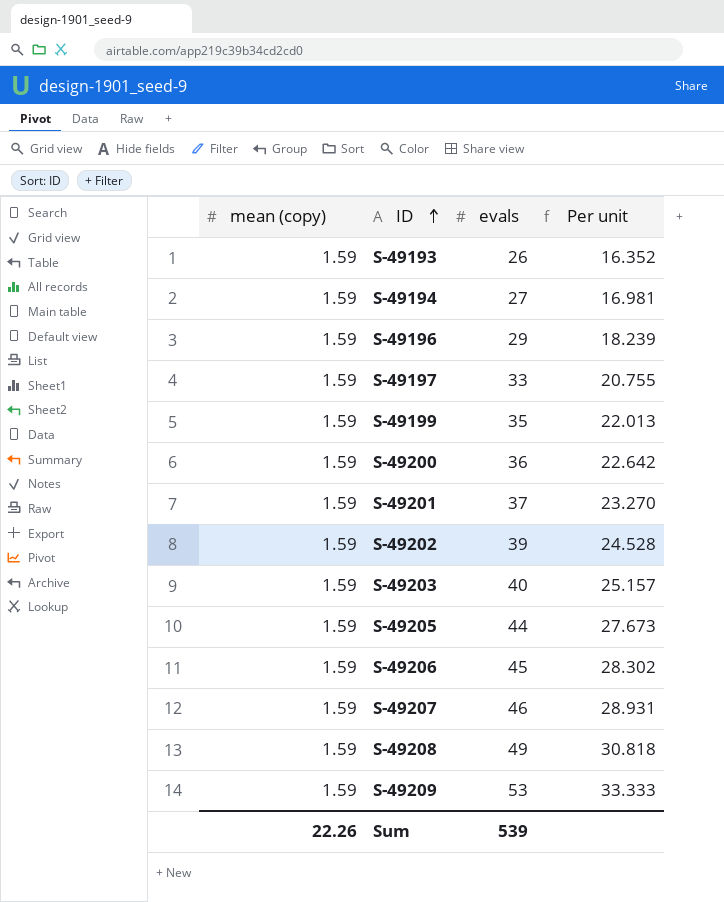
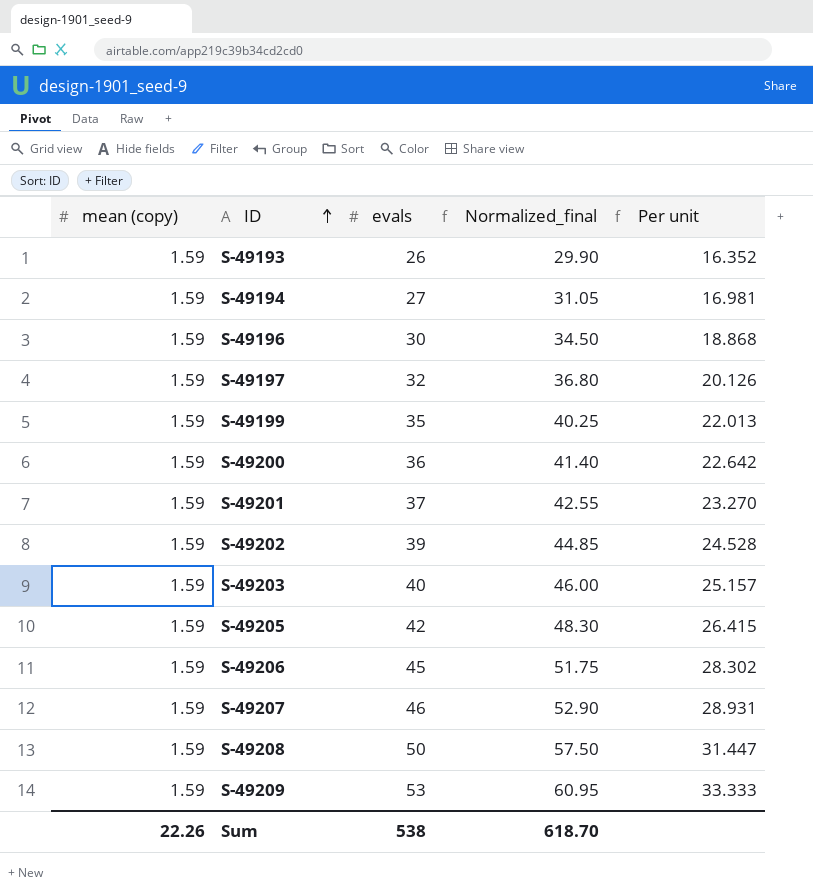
column Normalized_final | formula: none -> [evals] * 1.15
S-49196 | evals: 29 -> 30
S-49196 | Per unit: 18.239 -> 18.868
S-49197 | evals: 33 -> 32
S-49197 | Per unit: 20.755 -> 20.126
S-49205 | evals: 44 -> 42
S-49205 | Per unit: 27.673 -> 26.415
S-49208 | evals: 49 -> 50
S-49208 | Per unit: 30.818 -> 31.447
Sum | evals: 539 -> 538

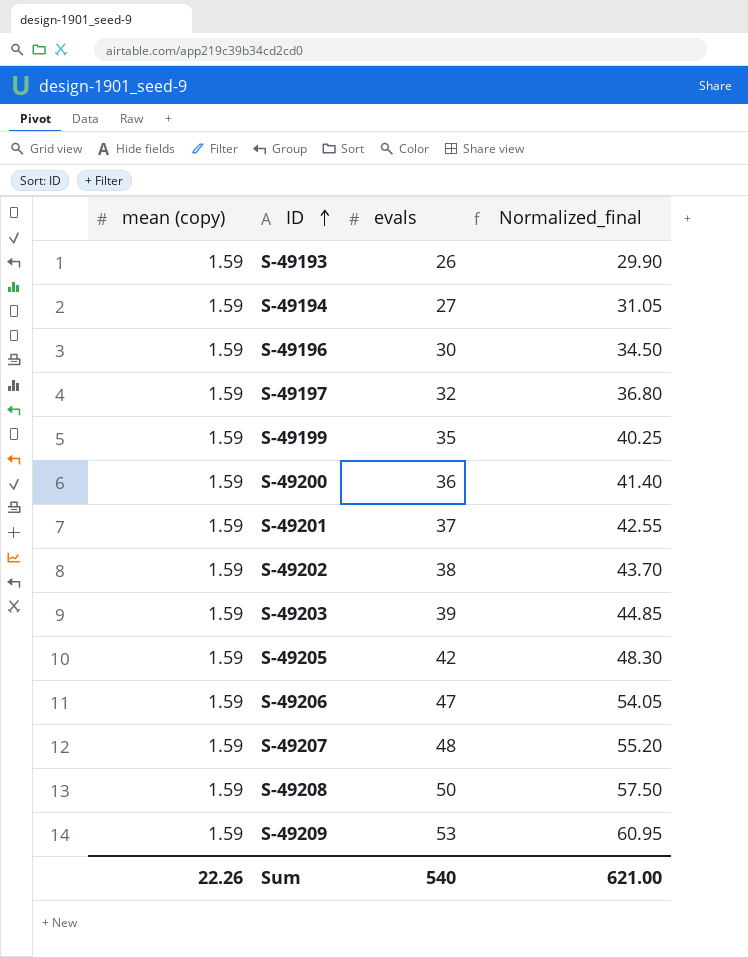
column Per unit | formula: [evals] / [mean (copy)] -> none
S-49202 | evals: 39 -> 38
S-49202 | Normalized_final: 44.85 -> 43.70
S-49203 | evals: 40 -> 39
S-49203 | Normalized_final: 46.00 -> 44.85
S-49206 | evals: 45 -> 47
S-49206 | Normalized_final: 51.75 -> 54.05
S-49207 | evals: 46 -> 48
S-49207 | Normalized_final: 52.90 -> 55.20
Sum | evals: 538 -> 540
Sum | Normalized_final: 618.70 -> 621.00

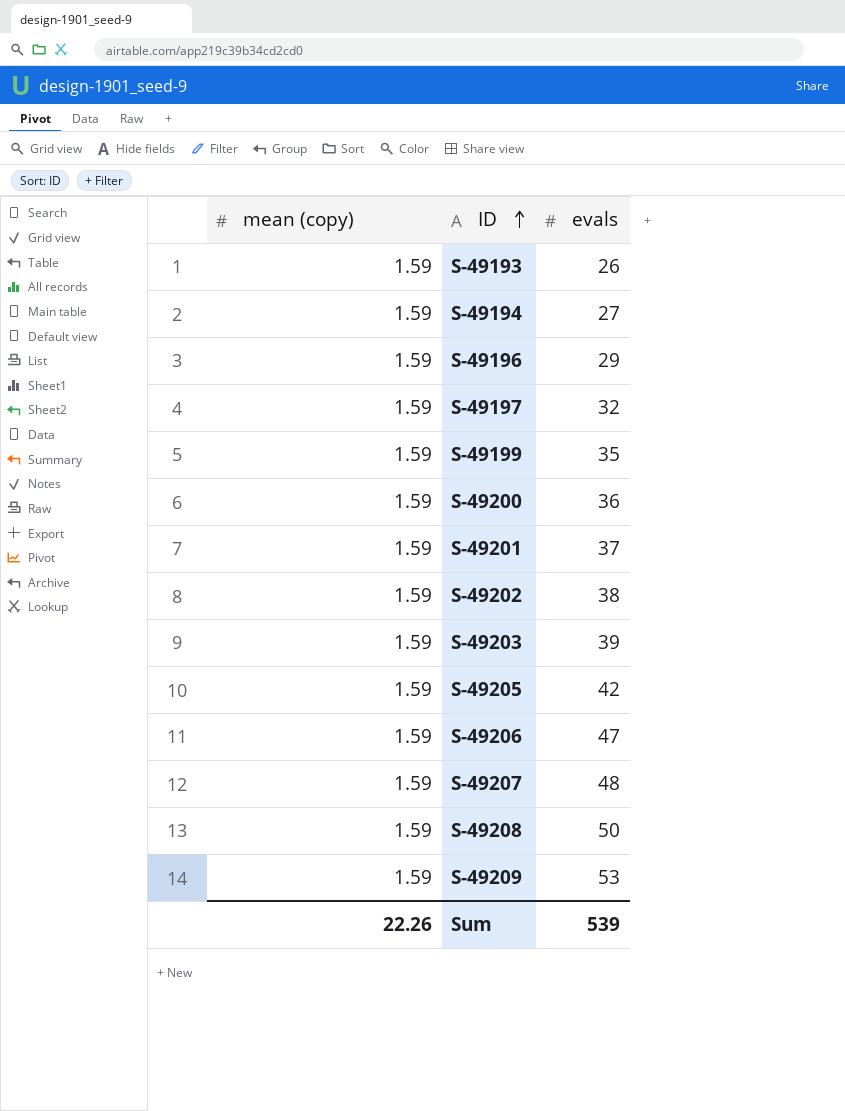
column Normalized_final | formula: [evals] * 1.15 -> none
S-49196 | evals: 30 -> 29
Sum | evals: 540 -> 539

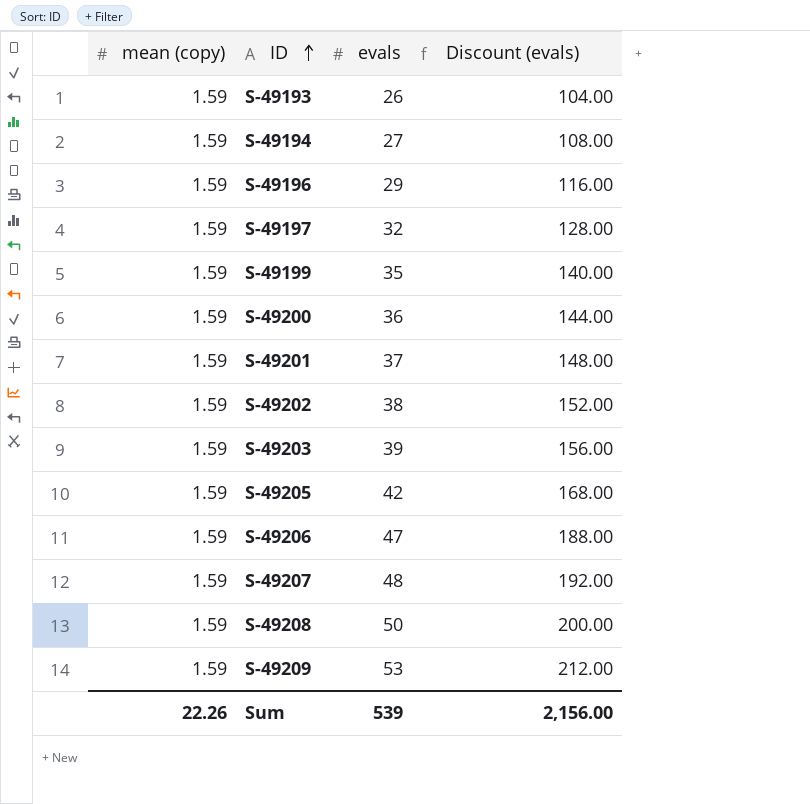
column Discount (evals) | formula: none -> [evals] * 4

